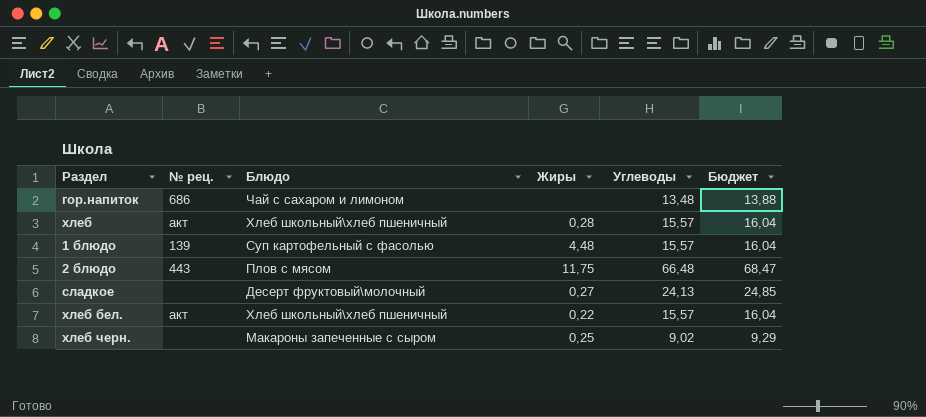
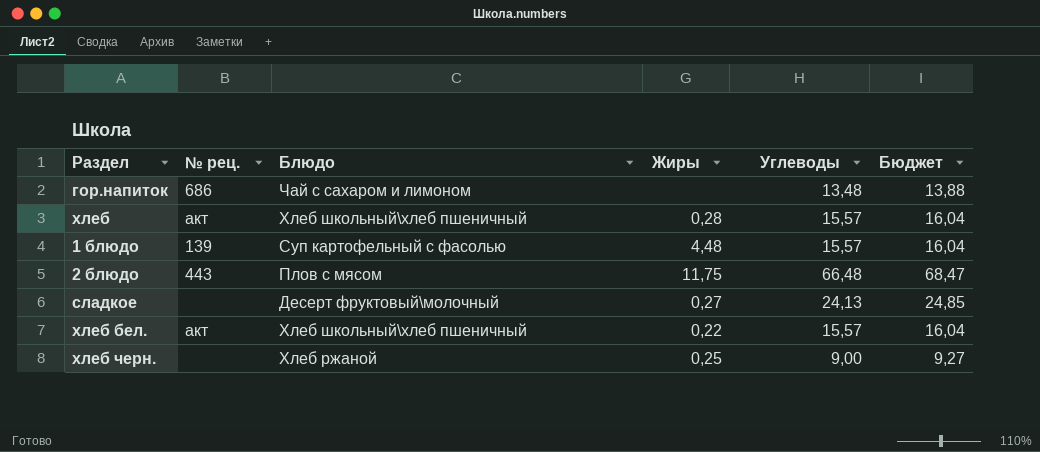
хлеб черн. | Блюдо: Макароны запеченные с сыром -> Хлеб ржаной
хлеб черн. | Углеводы: 9,02 -> 9,00
хлеб черн. | Бюджет: 9,29 -> 9,27

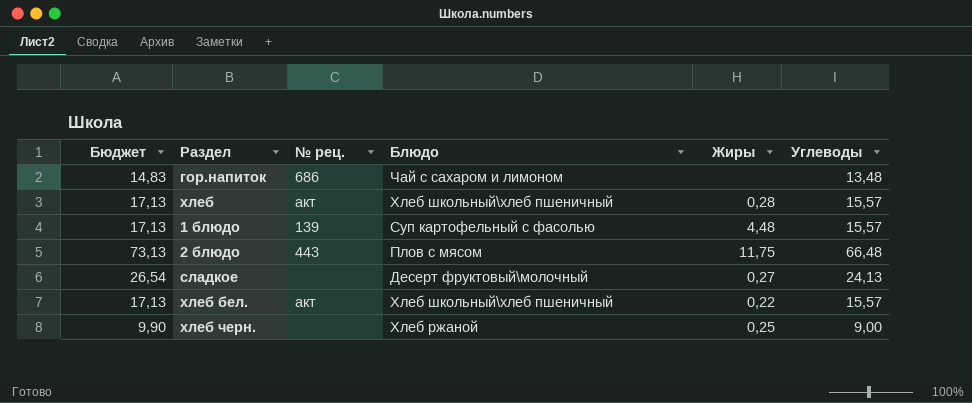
column Бюджет | formula: [Углеводы] * 1,03 -> [Углеводы] * 1,1
column Бюджет | position: 6 -> 1

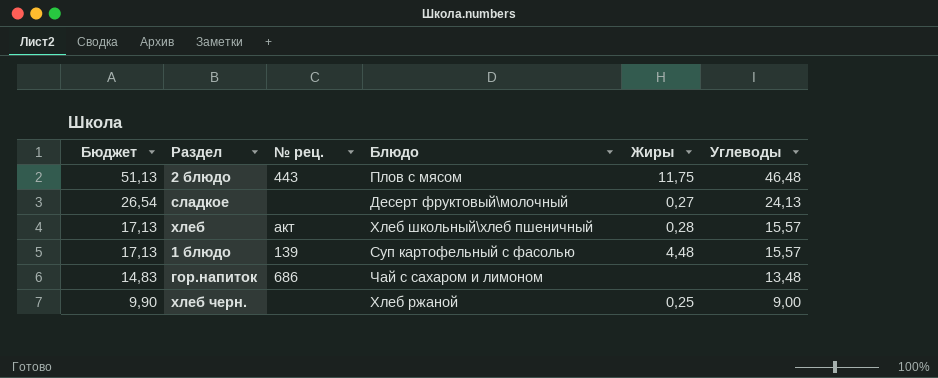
row order: none -> Бюджет descending
row хлеб бел.: 17,13 | акт | Хлеб школьный\хлеб пшеничный | 0,22 | 15,57 -> none
2 блюдо | Бюджет: 73,13 -> 51,13
2 блюдо | Углеводы: 66,48 -> 46,48

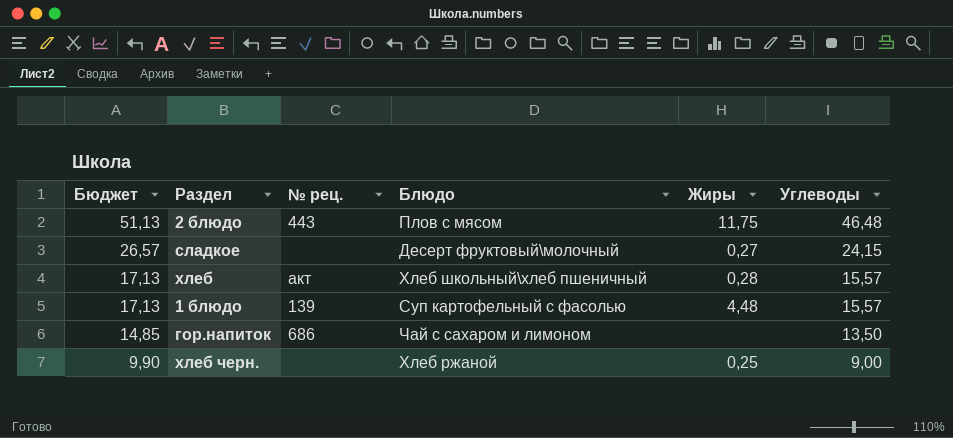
сладкое | Бюджет: 26,54 -> 26,57
сладкое | Углеводы: 24,13 -> 24,15
гор.напиток | Бюджет: 14,83 -> 14,85
гор.напиток | Углеводы: 13,48 -> 13,50

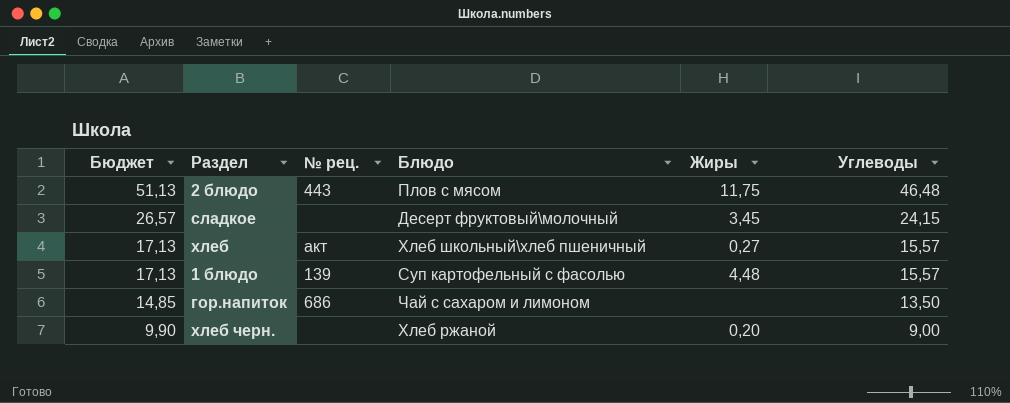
сладкое | Жиры: 0,27 -> 3,45
хлеб | Жиры: 0,28 -> 0,27
хлеб черн. | Жиры: 0,25 -> 0,20

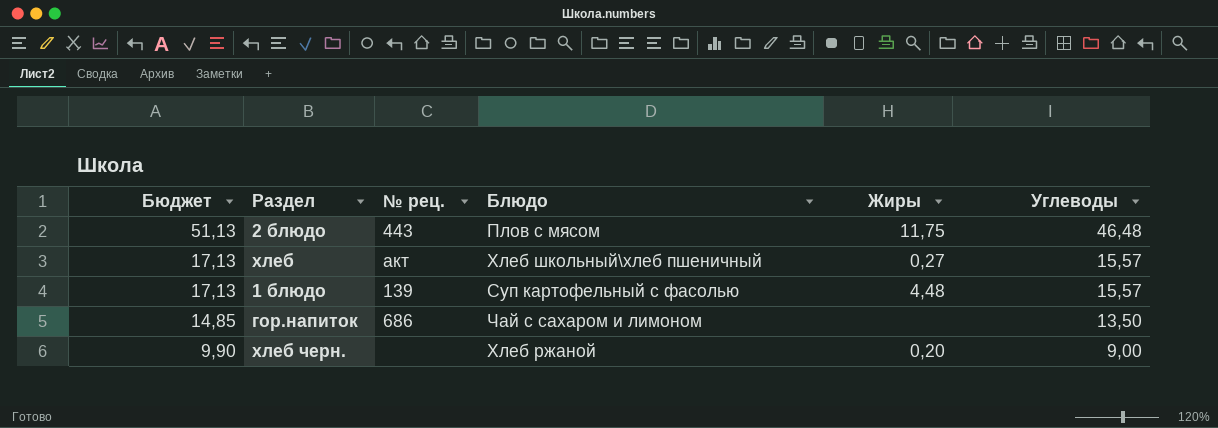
row сладкое: 26,57 | none | Десерт фруктовый\молочный | 3,45 | 24,15 -> none

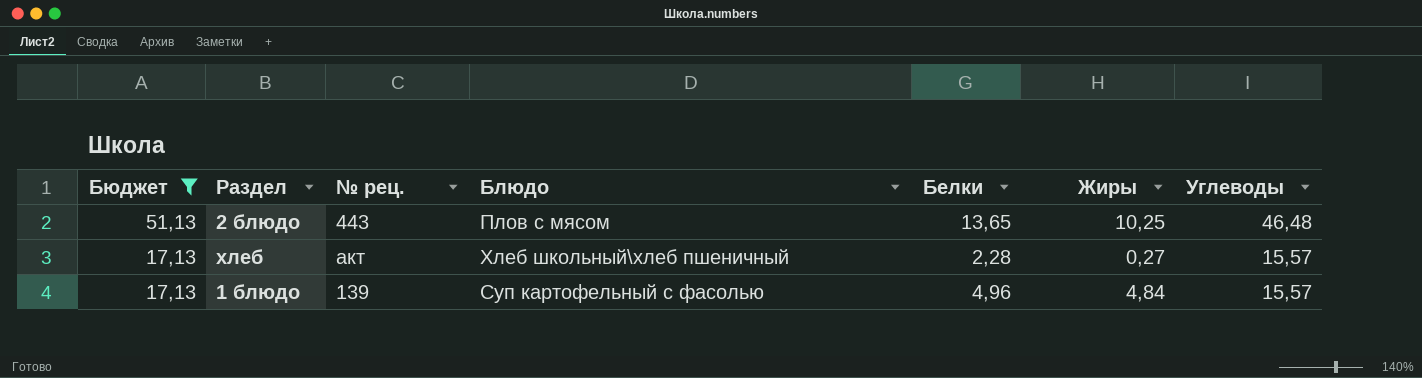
filter: none -> Бюджет >= 17,13
column Белки | position: none -> 5
2 блюдо | Жиры: 11,75 -> 10,25
1 блюдо | Жиры: 4,48 -> 4,84

